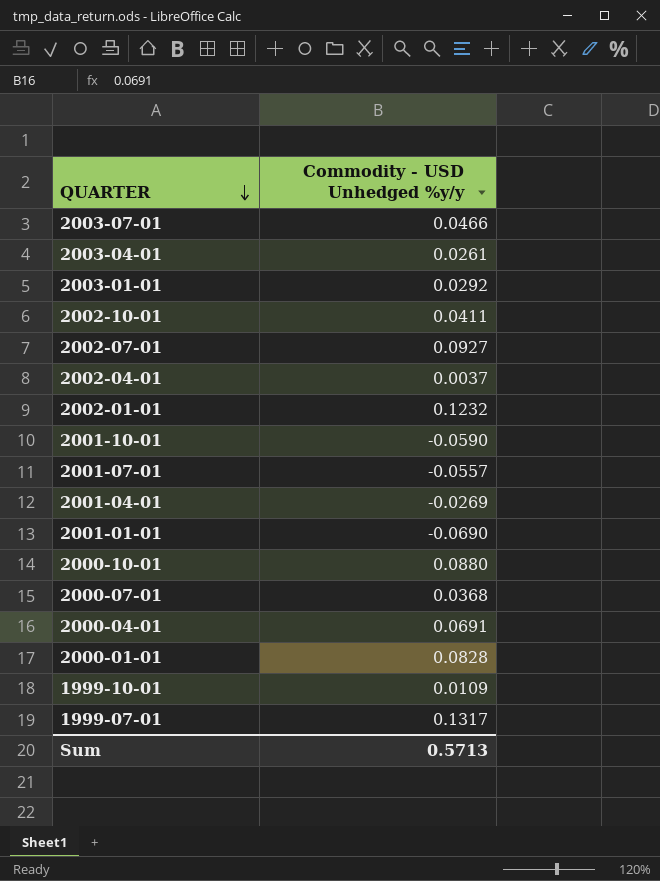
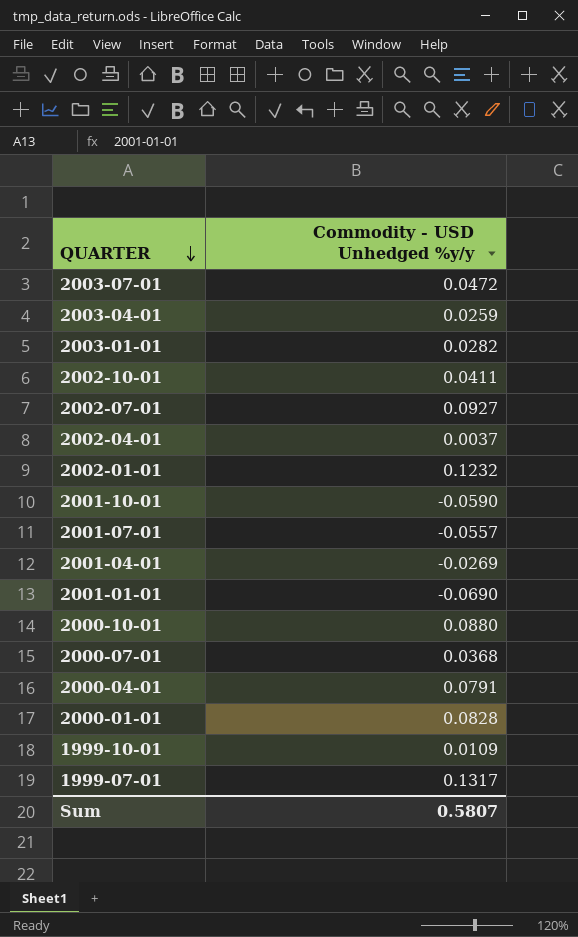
2003-07-01 | Commodity - USD Unhedged %y/y: 0.0466 -> 0.0472
2003-04-01 | Commodity - USD Unhedged %y/y: 0.0261 -> 0.0259
2003-01-01 | Commodity - USD Unhedged %y/y: 0.0292 -> 0.0282
2000-04-01 | Commodity - USD Unhedged %y/y: 0.0691 -> 0.0791
Sum | Commodity - USD Unhedged %y/y: 0.5713 -> 0.5807

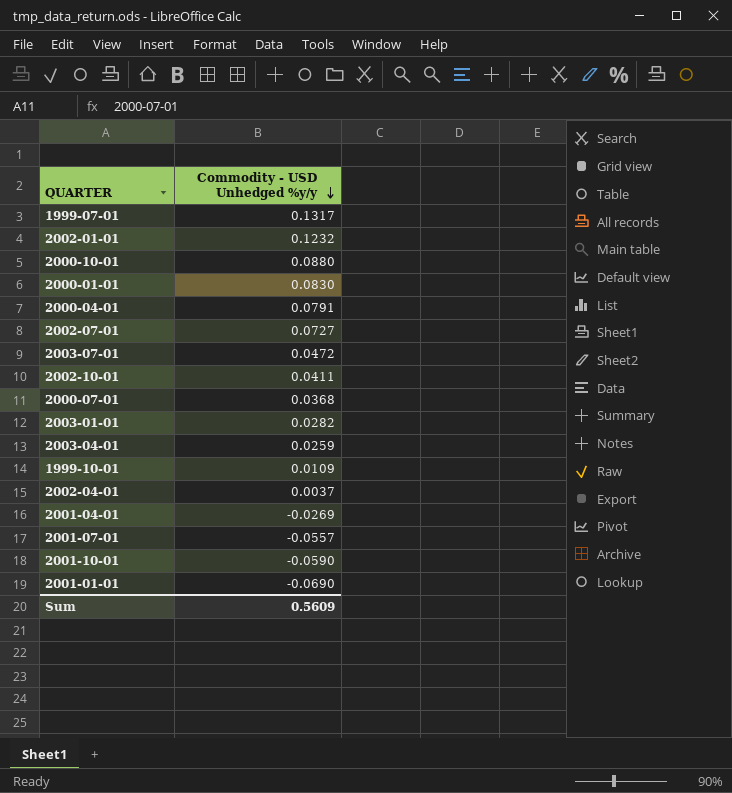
row order: QUARTER descending -> Commodity - USD Unhedged %y/y descending
2000-01-01 | Commodity - USD Unhedged %y/y: 0.0828 -> 0.0830
2002-07-01 | Commodity - USD Unhedged %y/y: 0.0927 -> 0.0727
Sum | Commodity - USD Unhedged %y/y: 0.5807 -> 0.5609

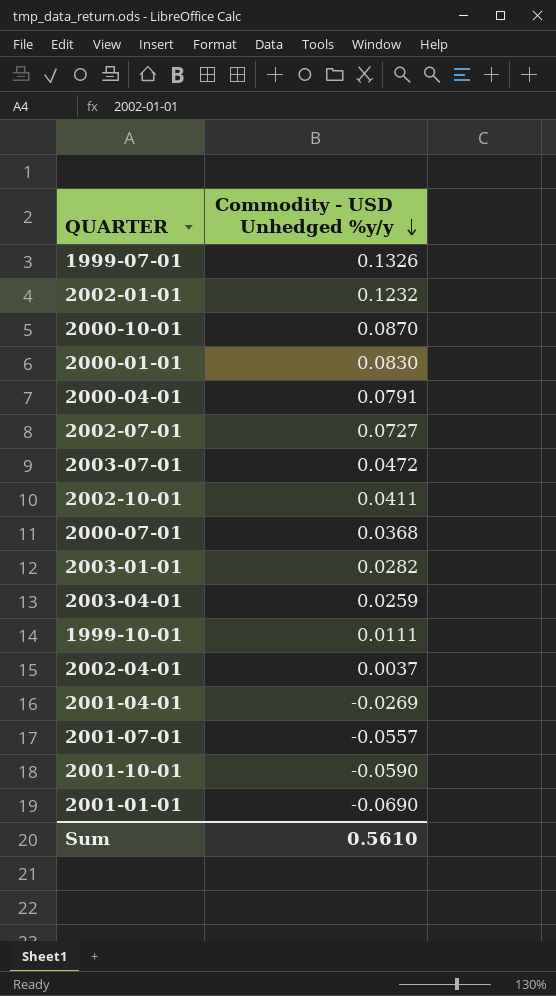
1999-07-01 | Commodity - USD Unhedged %y/y: 0.1317 -> 0.1326
2000-10-01 | Commodity - USD Unhedged %y/y: 0.0880 -> 0.0870
1999-10-01 | Commodity - USD Unhedged %y/y: 0.0109 -> 0.0111
Sum | Commodity - USD Unhedged %y/y: 0.5609 -> 0.5610

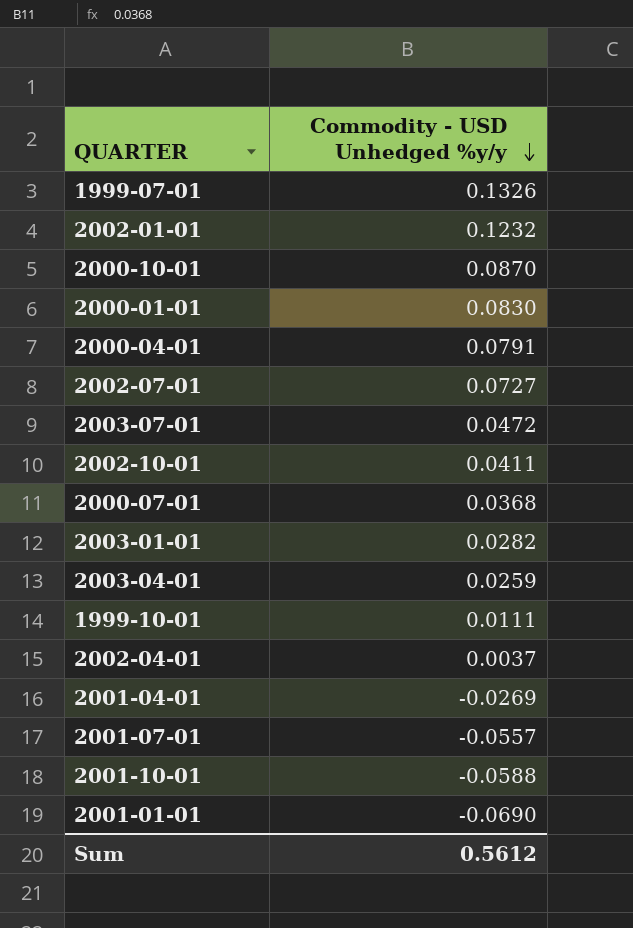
2001-10-01 | Commodity - USD Unhedged %y/y: -0.0590 -> -0.0588
Sum | Commodity - USD Unhedged %y/y: 0.5610 -> 0.5612

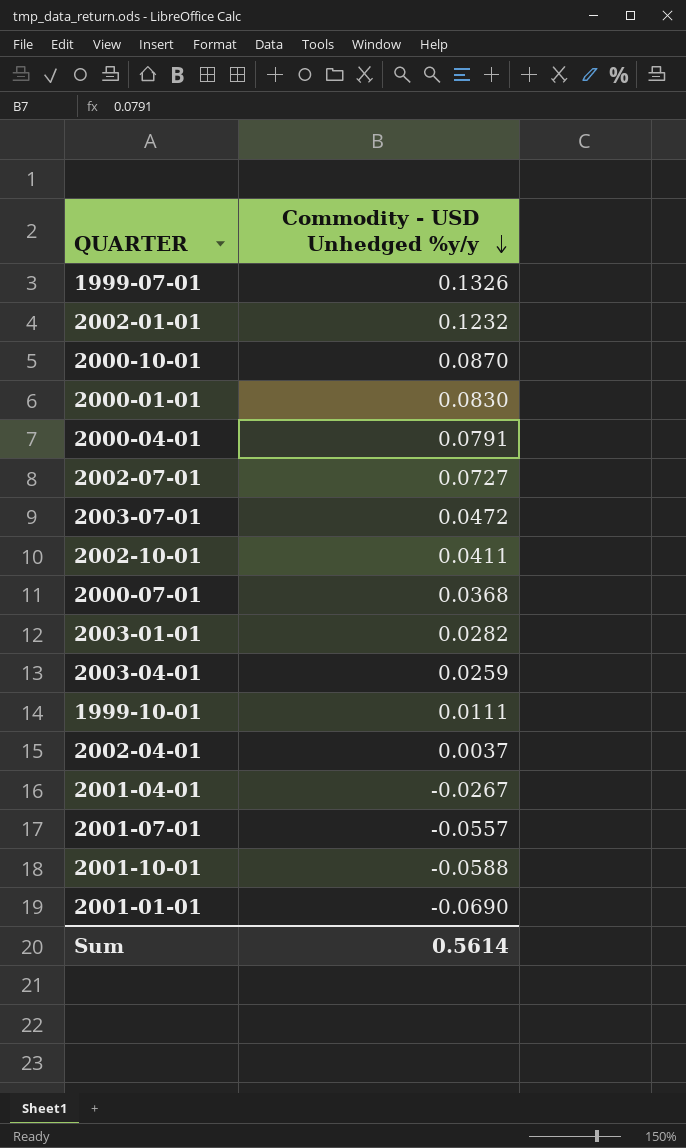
2001-04-01 | Commodity - USD Unhedged %y/y: -0.0269 -> -0.0267
Sum | Commodity - USD Unhedged %y/y: 0.5612 -> 0.5614

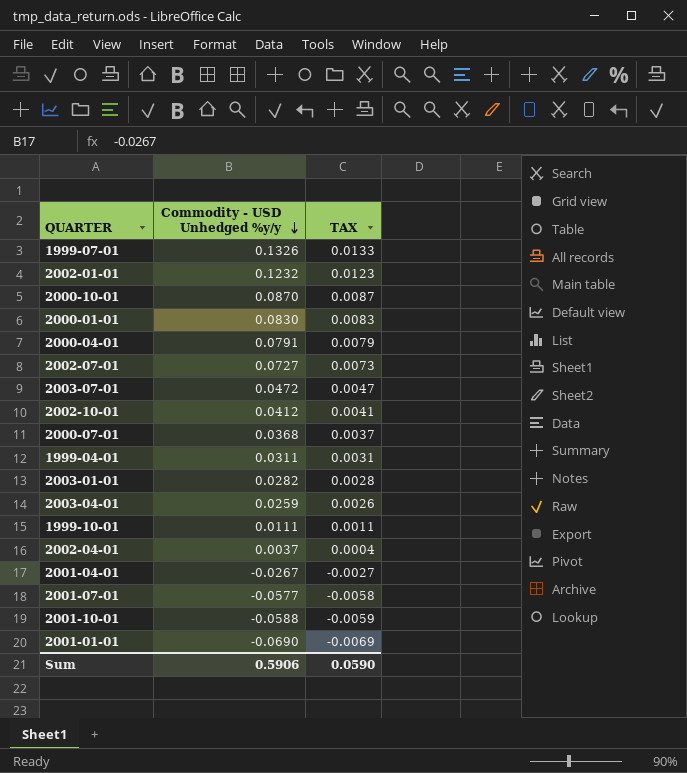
column TAX | formula: none -> [Commodity - USD Unhedged %y/y] * 0.1
2002-10-01 | Commodity - USD Unhedged %y/y: 0.0411 -> 0.0412
row 1999-04-01: none -> 0.0311 | 0.0031
2001-07-01 | Commodity - USD Unhedged %y/y: -0.0557 -> -0.0577
Sum | Commodity - USD Unhedged %y/y: 0.5614 -> 0.5906

